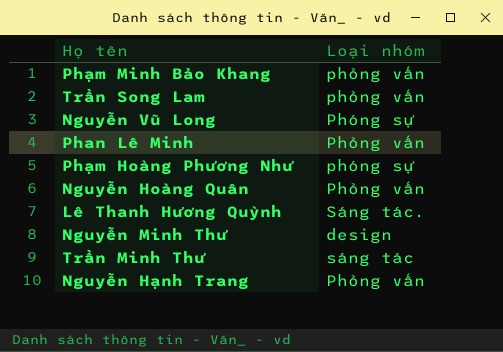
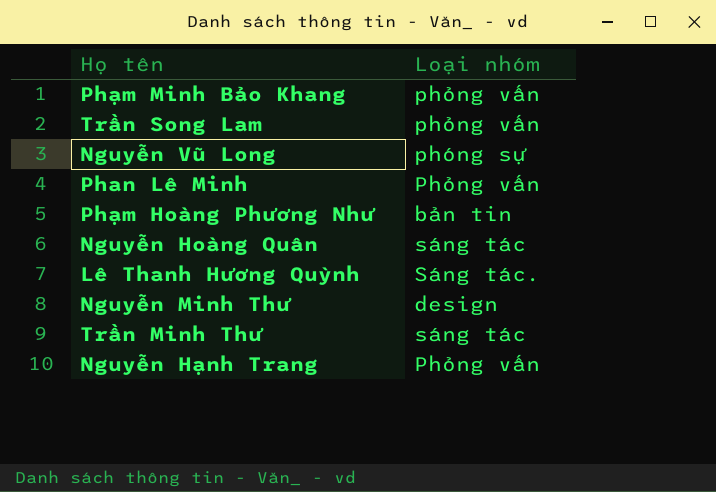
Nguyễn Vũ Long | Loại nhóm: Phóng sự -> phóng sự
Phạm Hoàng Phương Như | Loại nhóm: phóng sự -> bản tin
Nguyễn Hoàng Quân | Loại nhóm: Phỏng vấn -> sáng tác

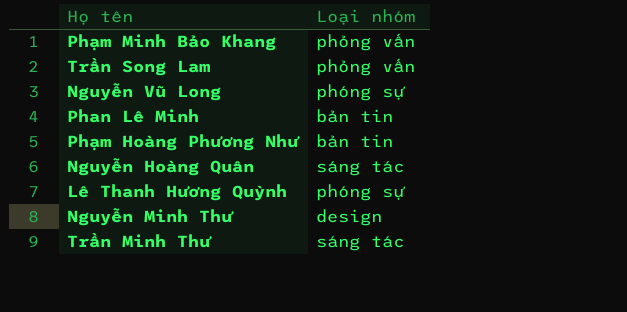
row Nguyễn Hạnh Trang: Phỏng vấn -> none
Phan Lê Minh | Loại nhóm: Phỏng vấn -> bản tin
Lê Thanh Hương Quỳnh | Loại nhóm: Sáng tác. -> phóng sự

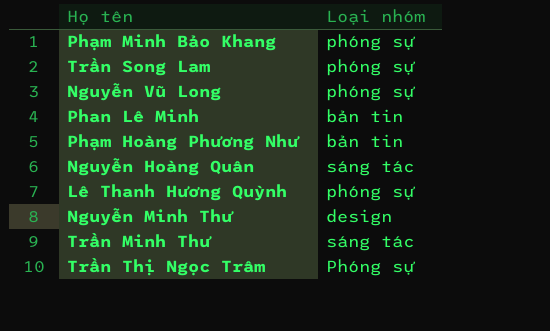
Phạm Minh Bảo Khang | Loại nhóm: phỏng vấn -> phóng sự
Trần Song Lam | Loại nhóm: phỏng vấn -> phóng sự
row Trần Thị Ngọc Trâm: none -> Phóng sự

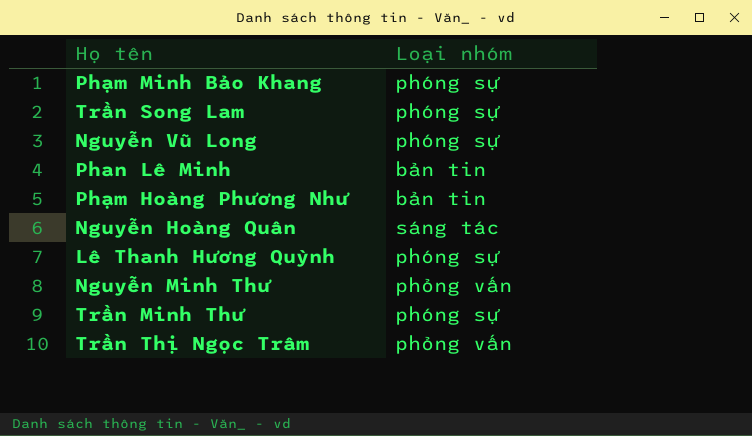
Nguyễn Minh Thư | Loại nhóm: design -> phỏng vấn
Trần Minh Thư | Loại nhóm: sáng tác -> phóng sự
Trần Thị Ngọc Trâm | Loại nhóm: Phóng sự -> phỏng vấn

